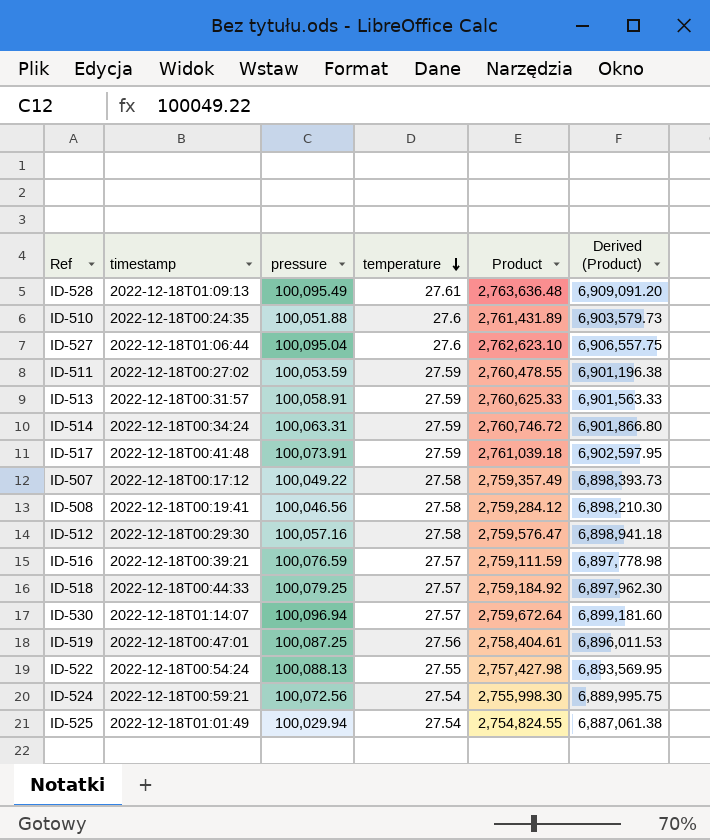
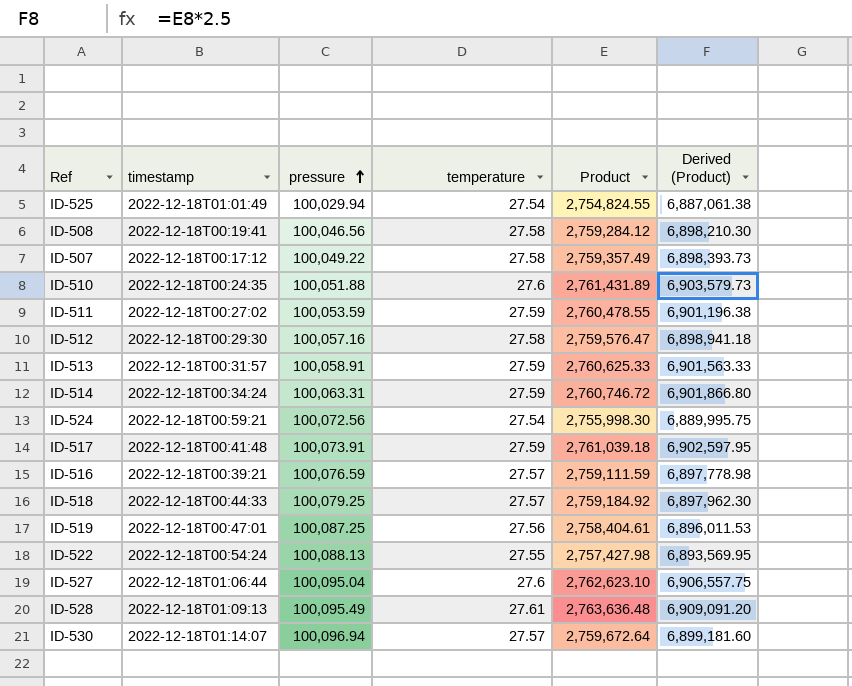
row order: temperature descending -> pressure ascending

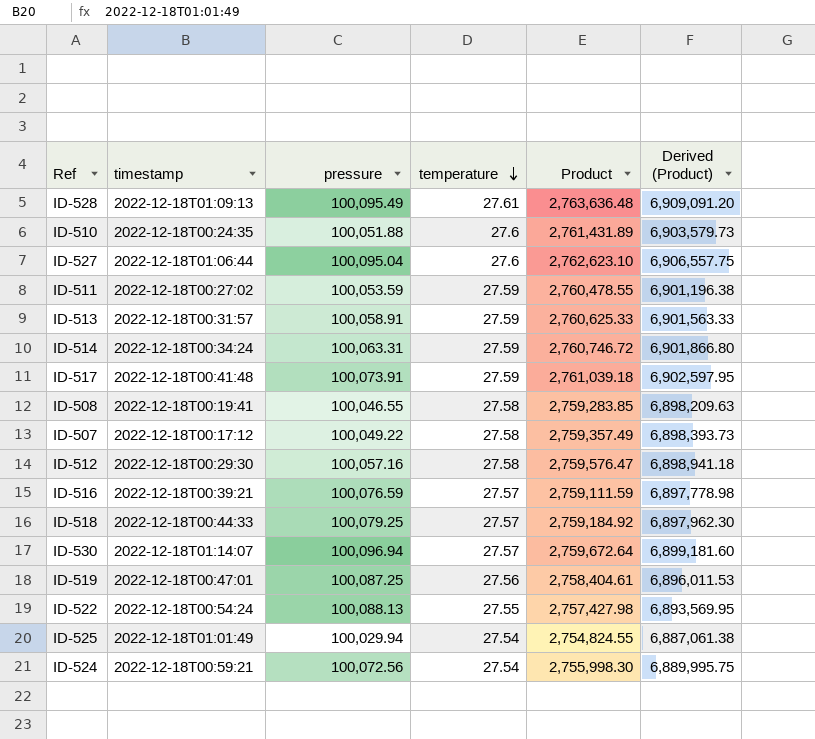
row order: pressure ascending -> temperature descending
ID-508 | pressure: 100,046.56 -> 100,046.55
ID-508 | Product: 2,759,284.12 -> 2,759,283.85
ID-508 | Derived (Product): 6,898,210.30 -> 6,898,209.63

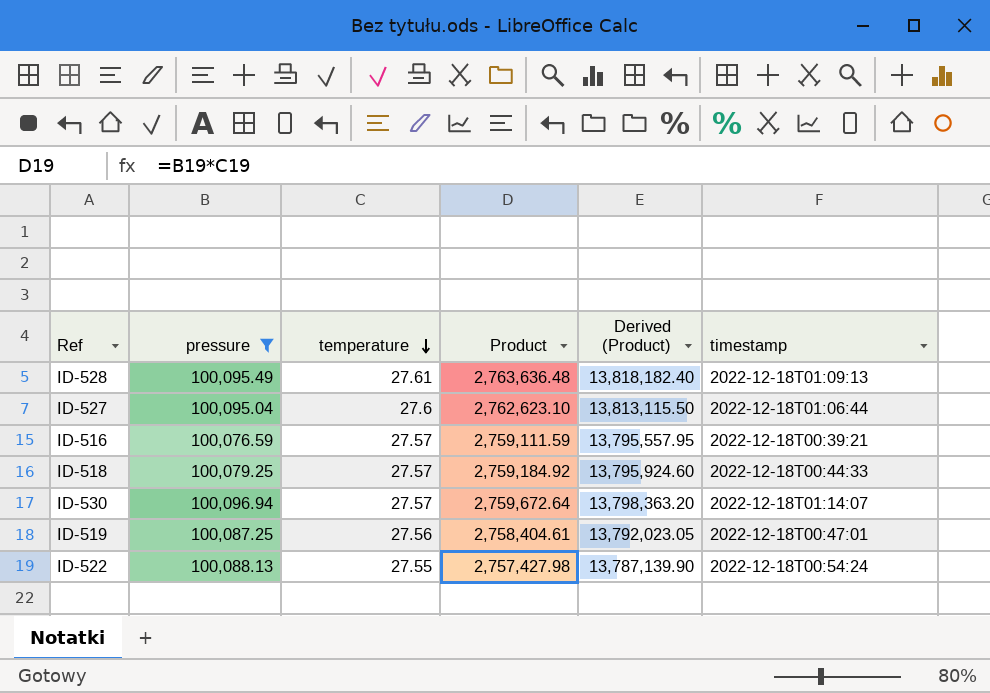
filter: none -> pressure >= 100,076.59
column Derived (Product) | formula: [Product] * 2.5 -> [Product] * 5
column timestamp | position: 2 -> 6

